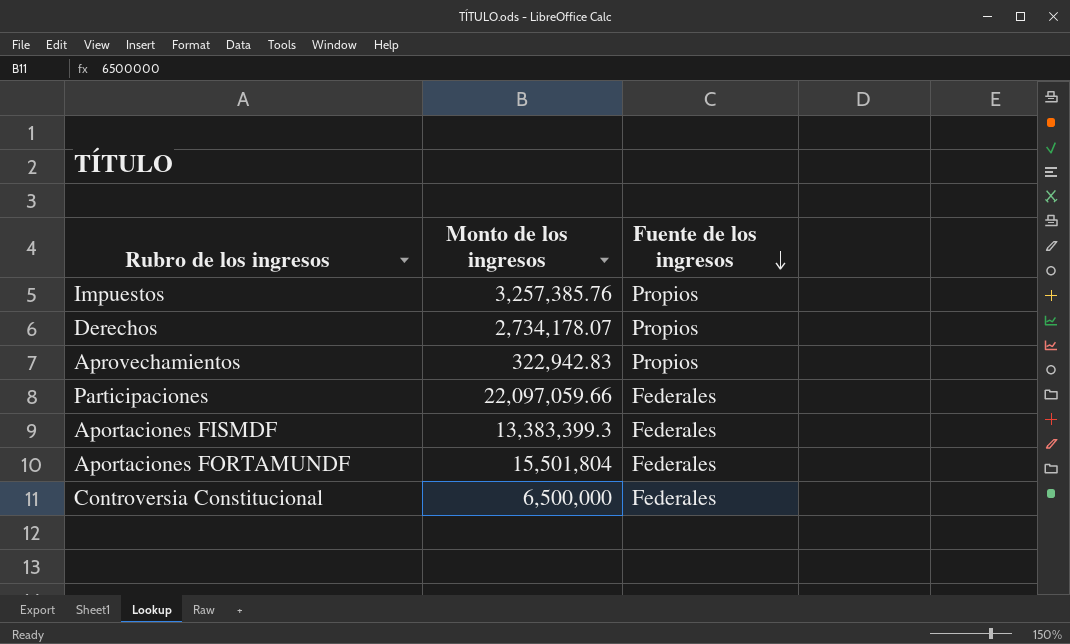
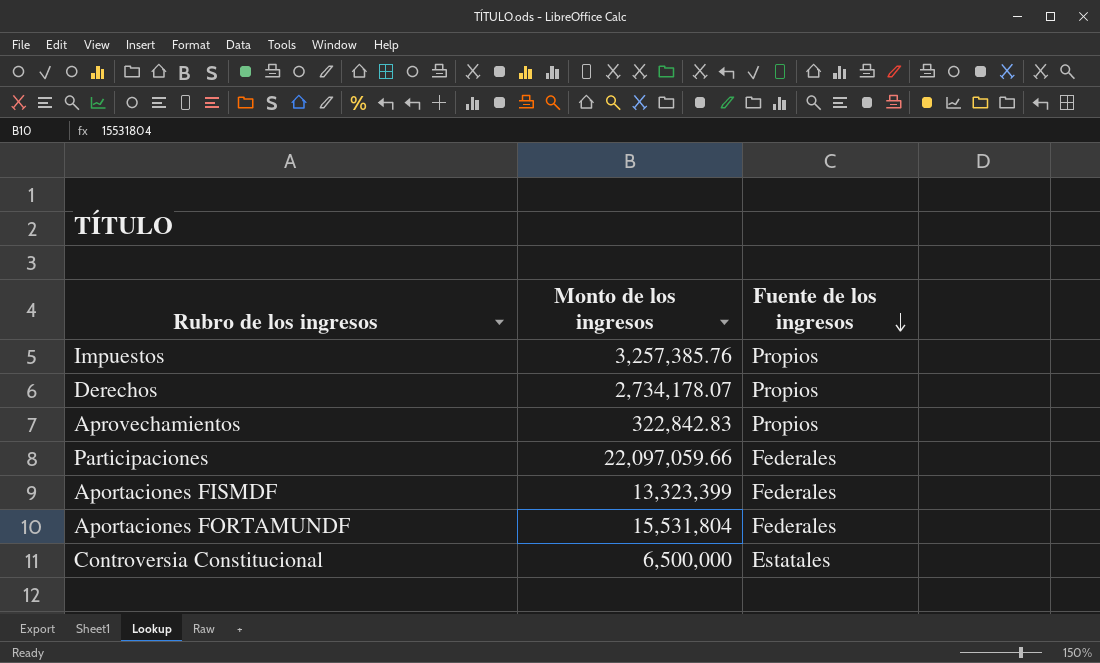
Aprovechamientos | Monto de los ingresos: 322,942.83 -> 322,842.83
Aportaciones FISMDF | Monto de los ingresos: 13,383,399.3 -> 13,323,399
Aportaciones FORTAMUNDF | Monto de los ingresos: 15,501,804 -> 15,531,804
Controversia Constitucional | Fuente de los ingresos: Federales -> Estatales

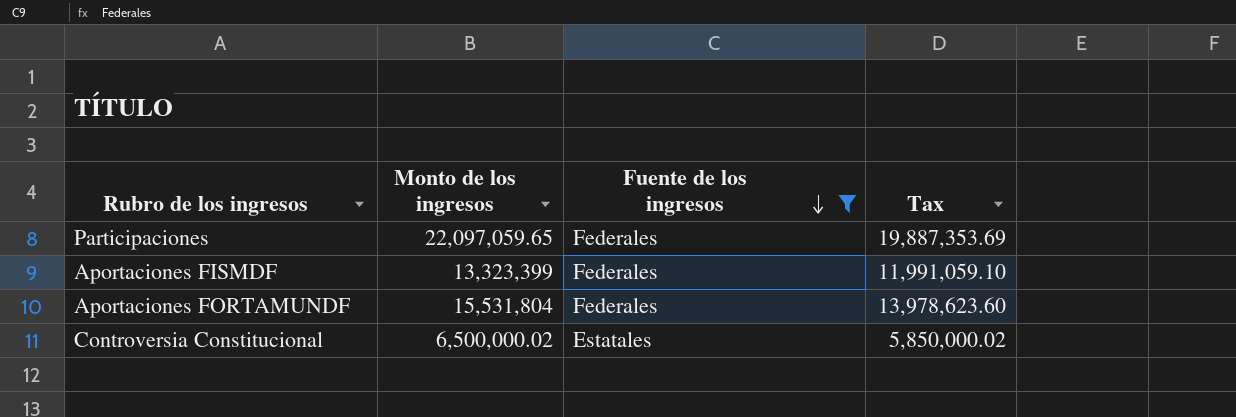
filter: none -> Fuente de los ingresos != Propios
column Tax | formula: none -> [Monto de los ingresos] * 0.9
Participaciones | Monto de los ingresos: 22,097,059.66 -> 22,097,059.65
Controversia Constitucional | Monto de los ingresos: 6,500,000 -> 6,500,000.02

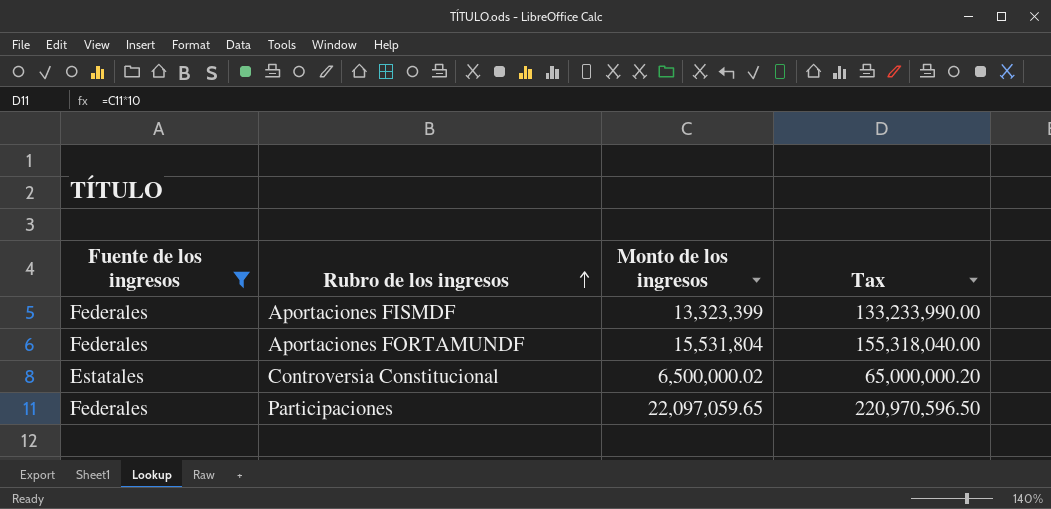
row order: Fuente de los ingresos descending -> Rubro de los ingresos ascending
column Fuente de los ingresos | position: 3 -> 1
column Tax | formula: [Monto de los ingresos] * 0.9 -> [Monto de los ingresos] * 10

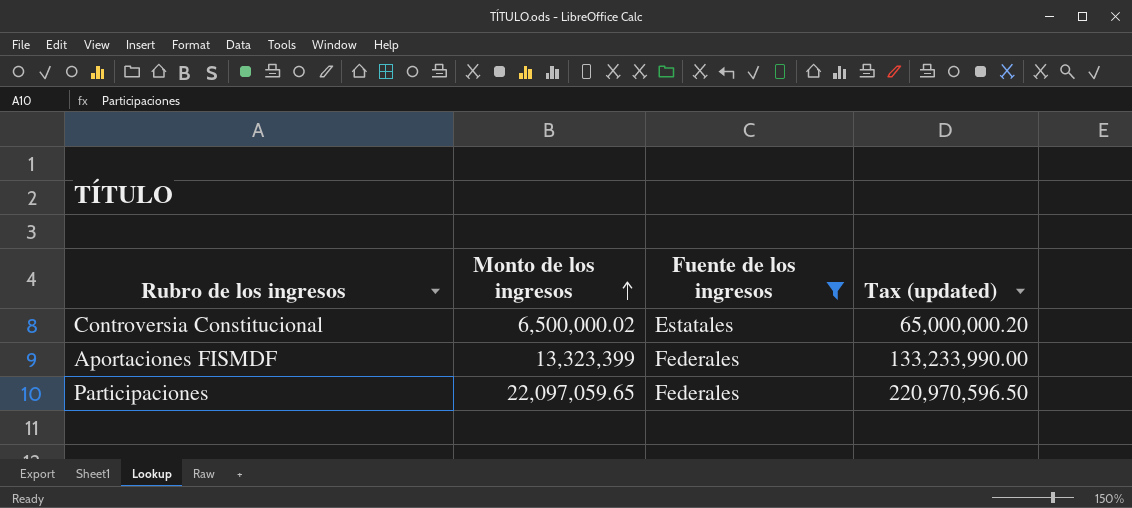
row order: Rubro de los ingresos ascending -> Monto de los ingresos ascending
column Fuente de los ingresos | position: 1 -> 3
column name: Tax -> Tax (updated)
row Aportaciones FORTAMUNDF: Federales | 15,531,804 | 155,318,040.00 -> none

